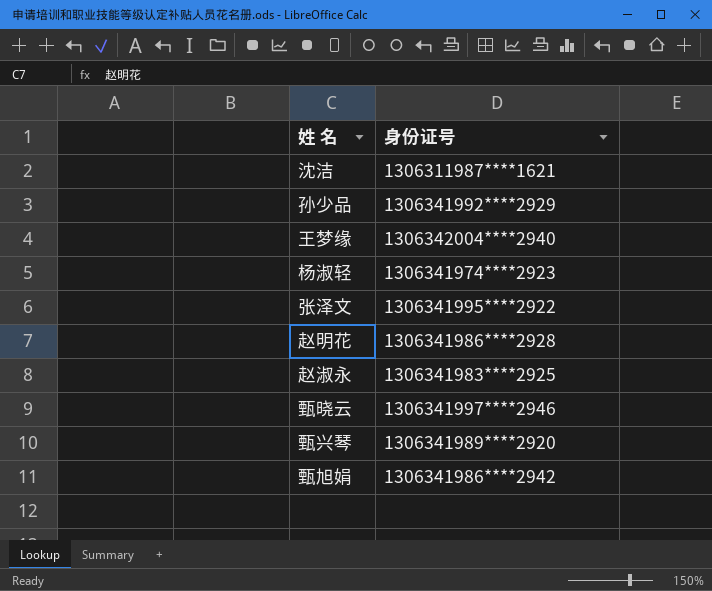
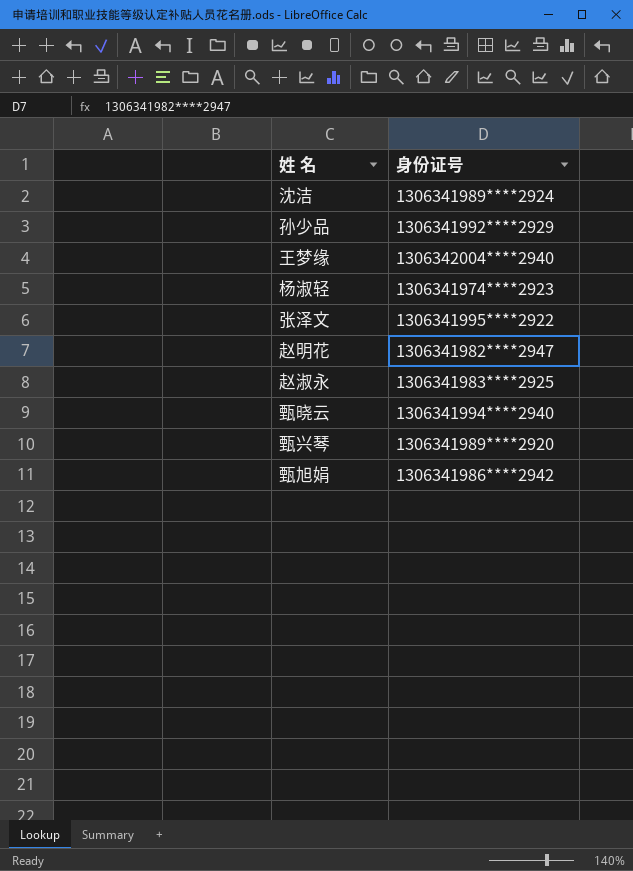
沈洁 | 身份证号: 1306311987****1621 -> 1306341989****2924
赵明花 | 身份证号: 1306341986****2928 -> 1306341982****2947
甄晓云 | 身份证号: 1306341997****2946 -> 1306341994****2940

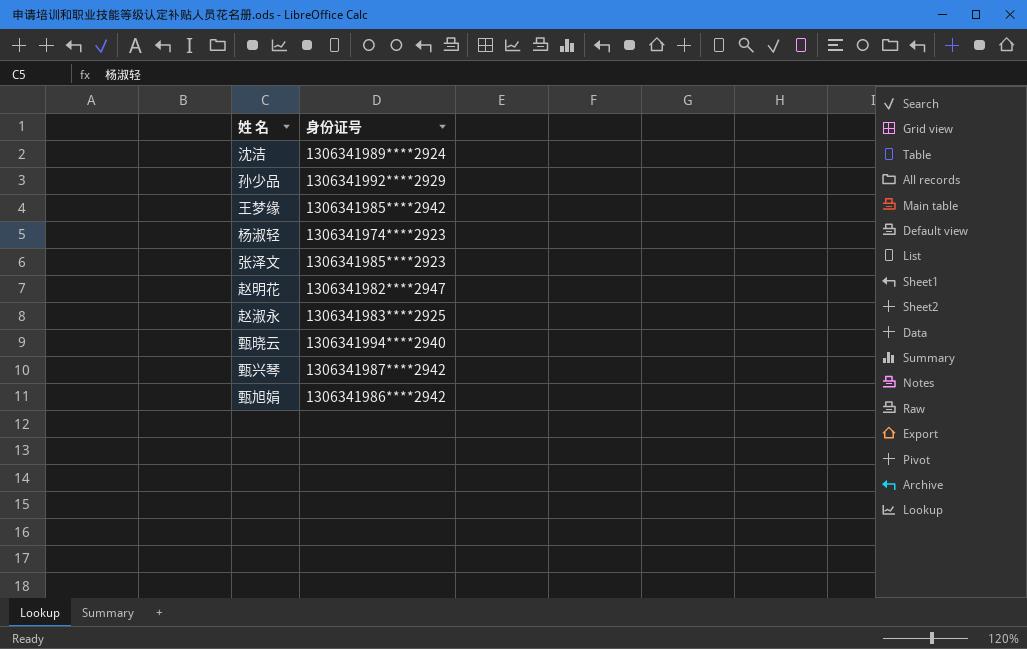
王梦缘 | 身份证号: 1306342004****2940 -> 1306341985****2942
张泽文 | 身份证号: 1306341995****2922 -> 1306341985****2923
甄兴琴 | 身份证号: 1306341989****2920 -> 1306341987****2942

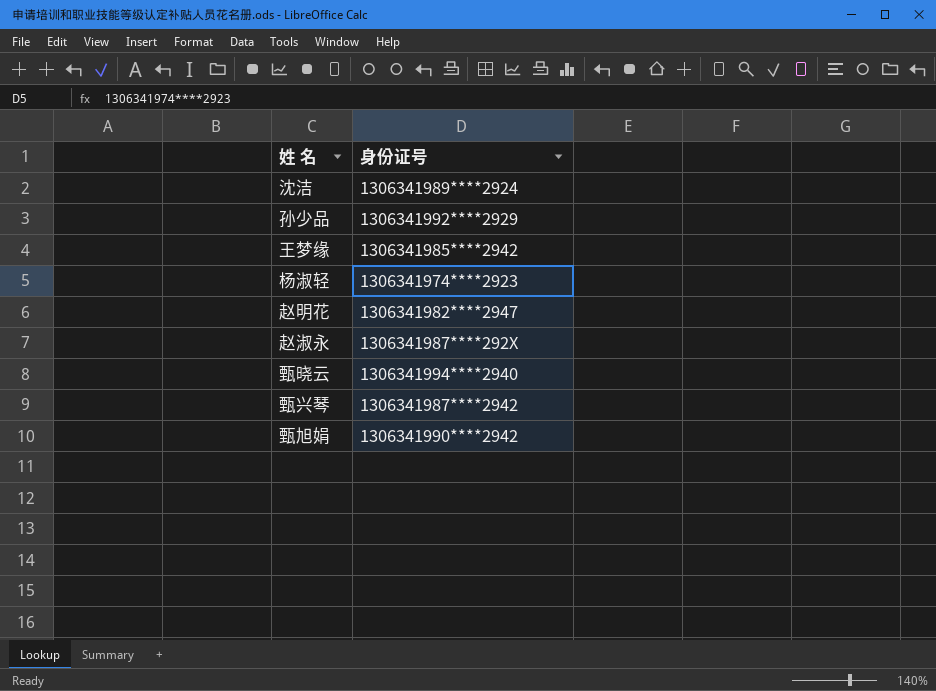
row 张泽文: 1306341985****2923 -> none
赵淑永 | 身份证号: 1306341983****2925 -> 1306341987****292X
甄旭娟 | 身份证号: 1306341986****2942 -> 1306341990****2942

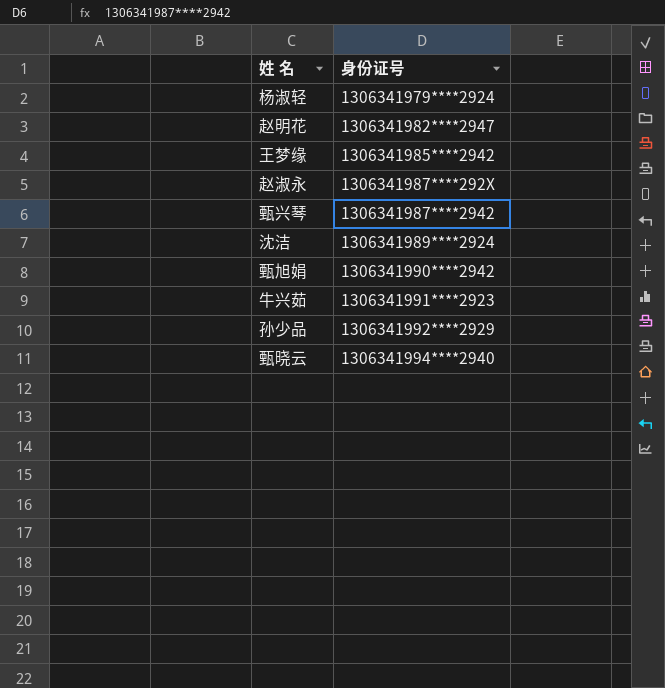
row order: none -> 身份证号 ascending
杨淑轻 | 身份证号: 1306341974****2923 -> 1306341979****2924
row 牛兴茹: none -> 1306341991****2923

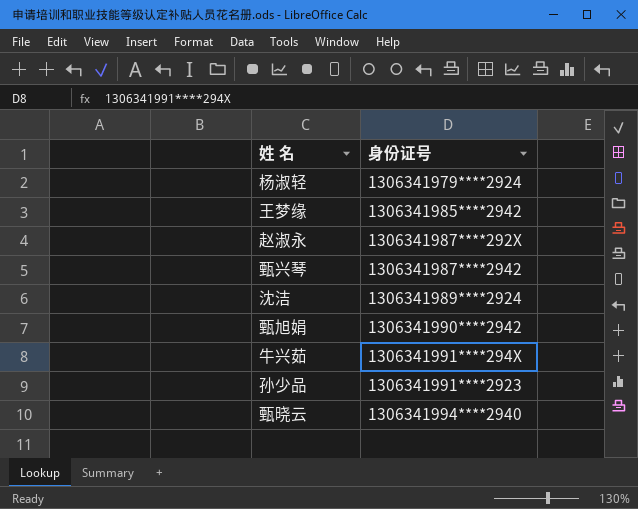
row 赵明花: 1306341982****2947 -> none
牛兴茹 | 身份证号: 1306341991****2923 -> 1306341991****294X
孙少品 | 身份证号: 1306341992****2929 -> 1306341991****2923

